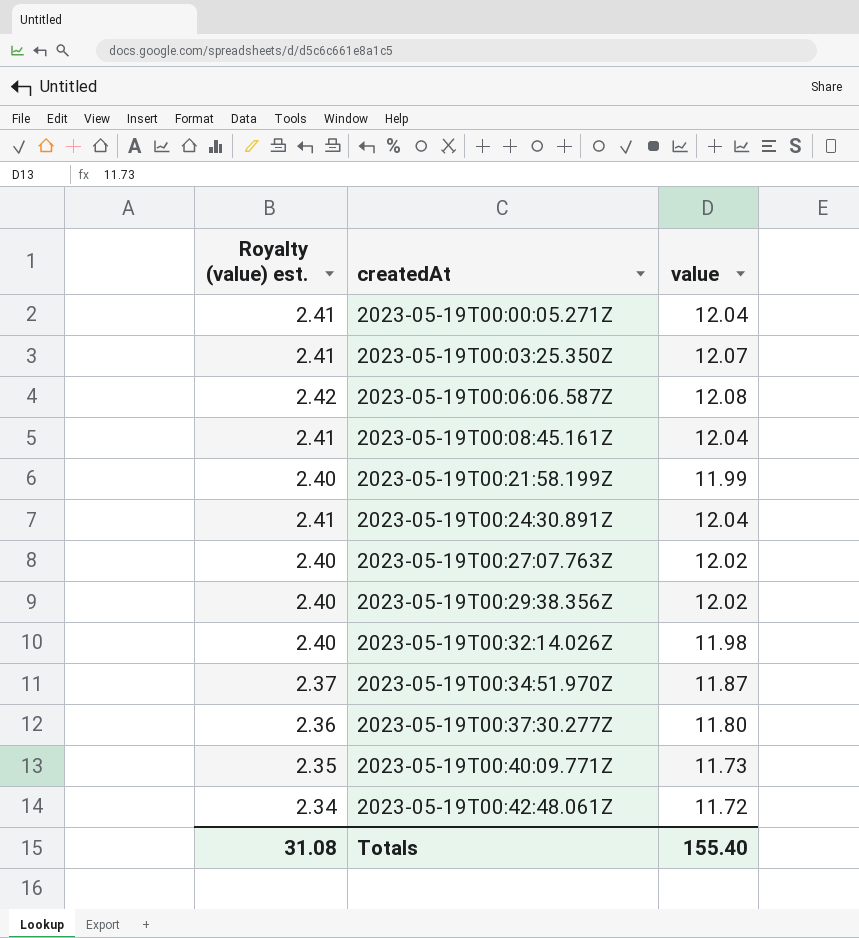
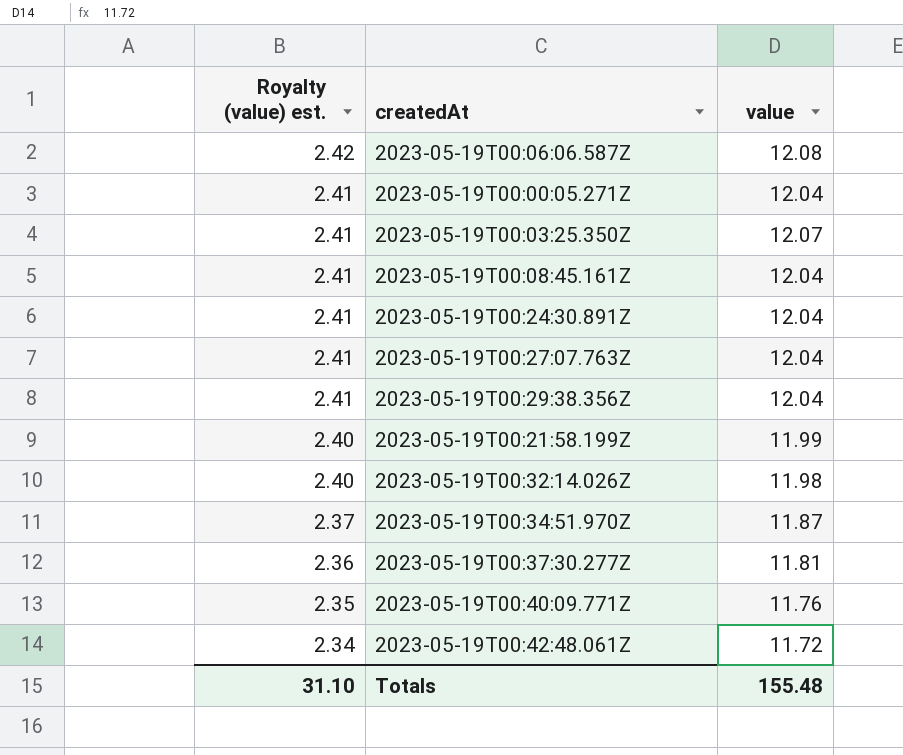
row order: createdAt ascending -> Royalty (value) est. descending
2023-05-19T00:27:07.763Z | Royalty (value) est.: 2.40 -> 2.41
2023-05-19T00:27:07.763Z | value: 12.02 -> 12.04
2023-05-19T00:29:38.356Z | Royalty (value) est.: 2.40 -> 2.41
2023-05-19T00:29:38.356Z | value: 12.02 -> 12.04
2023-05-19T00:37:30.277Z | value: 11.80 -> 11.81
2023-05-19T00:40:09.771Z | value: 11.73 -> 11.76
Totals | Royalty (value) est.: 31.08 -> 31.10
Totals | value: 155.40 -> 155.48

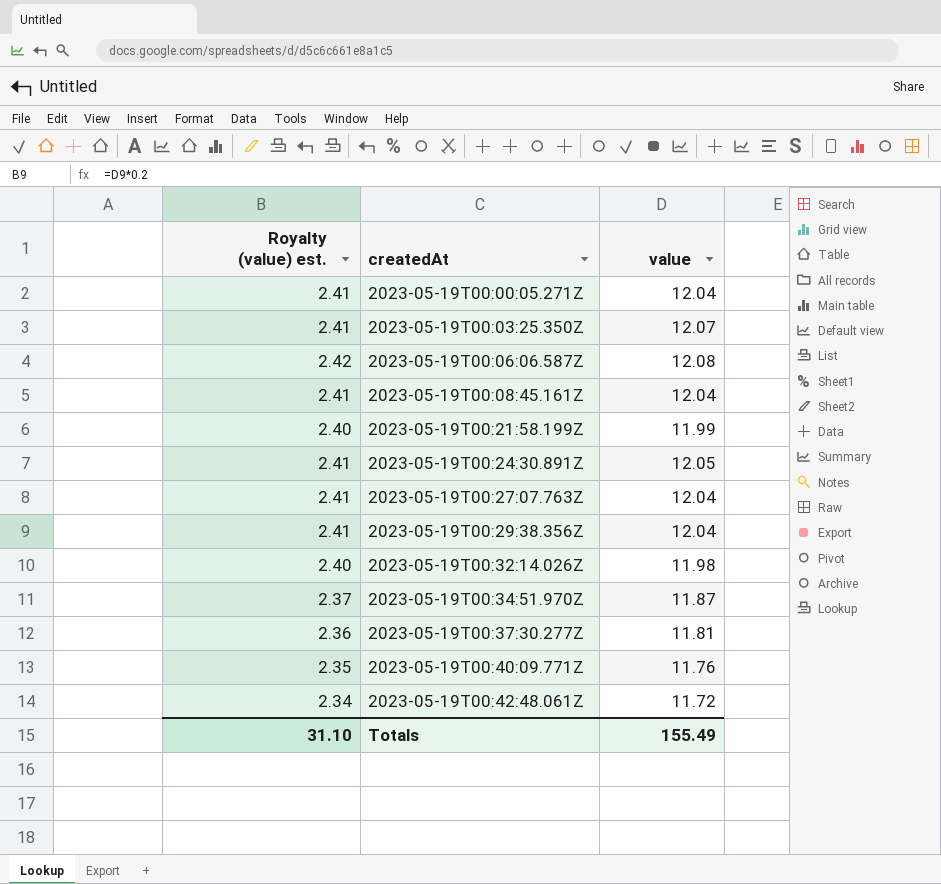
row order: Royalty (value) est. descending -> createdAt ascending
2023-05-19T00:24:30.891Z | value: 12.04 -> 12.05
Totals | value: 155.48 -> 155.49

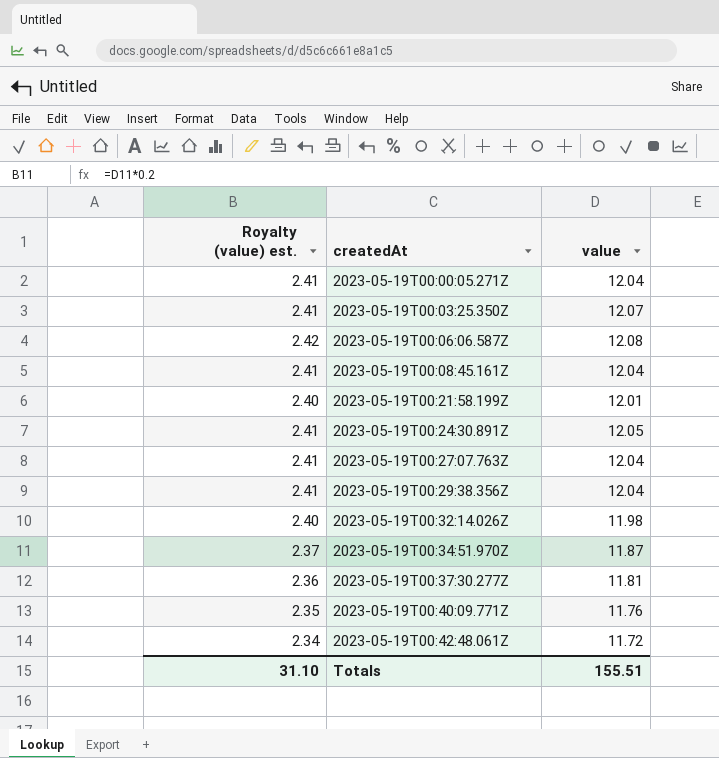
2023-05-19T00:21:58.199Z | value: 11.99 -> 12.01
Totals | value: 155.49 -> 155.51

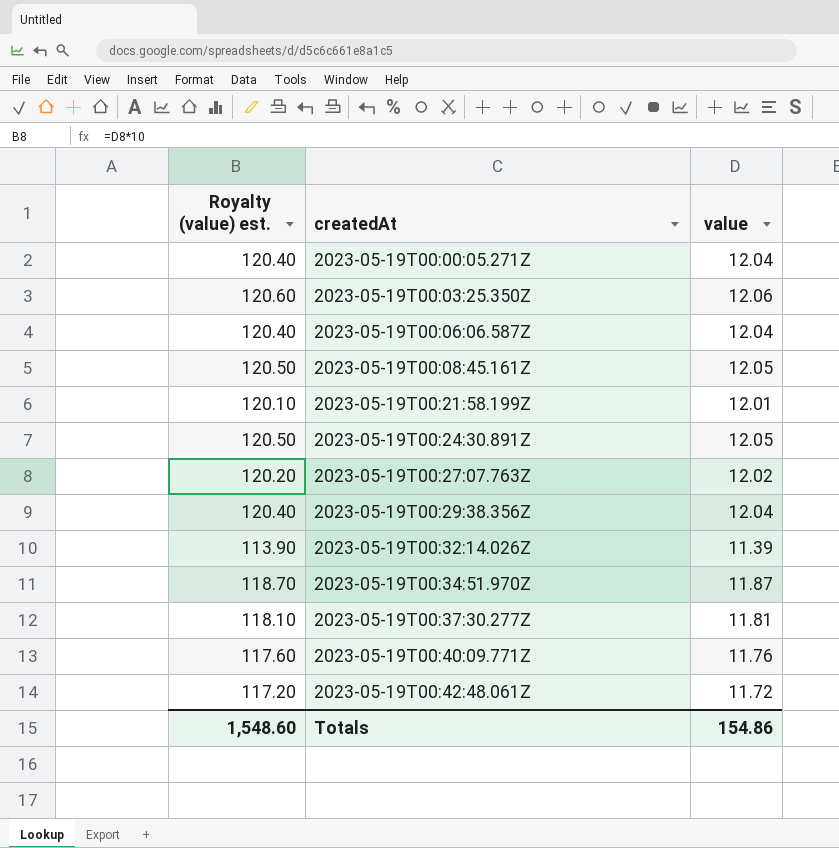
column Royalty (value) est. | formula: [value] * 0.2 -> [value] * 10
2023-05-19T00:03:25.350Z | value: 12.07 -> 12.06
2023-05-19T00:06:06.587Z | value: 12.08 -> 12.04
2023-05-19T00:08:45.161Z | value: 12.04 -> 12.05
2023-05-19T00:27:07.763Z | value: 12.04 -> 12.02
2023-05-19T00:32:14.026Z | value: 11.98 -> 11.39
Totals | Royalty (value) est.: 31.10 -> 1,548.60
Totals | value: 155.51 -> 154.86

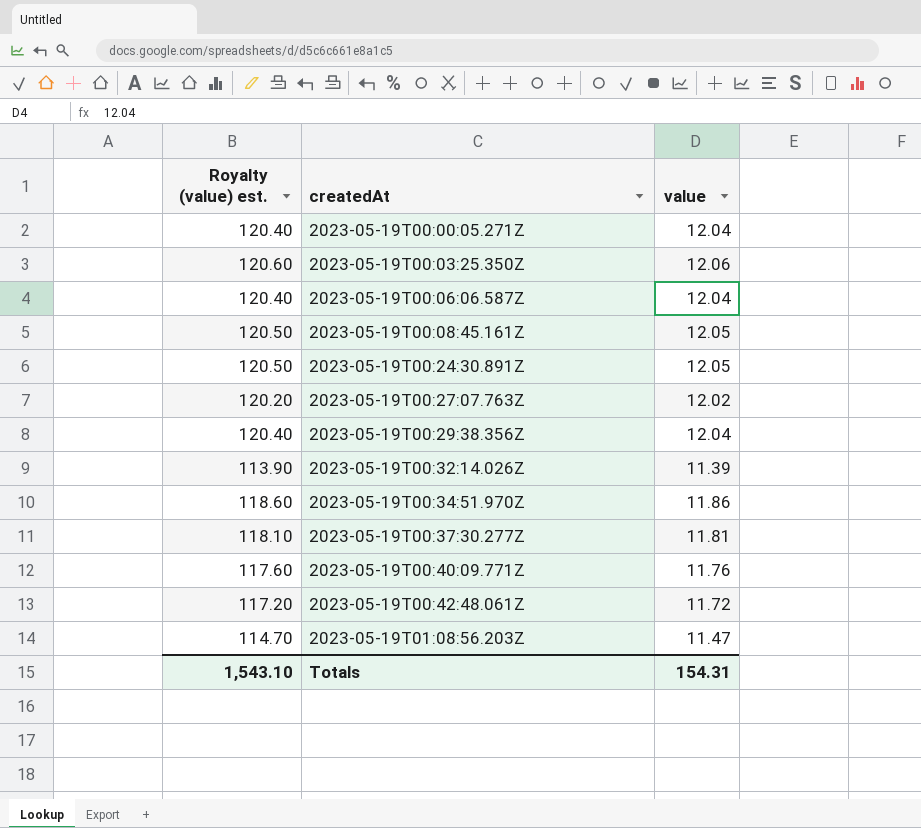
row 2023-05-19T00:21:58.199Z: 120.10 | 12.01 -> none
2023-05-19T00:34:51.970Z | Royalty (value) est.: 118.70 -> 118.60
2023-05-19T00:34:51.970Z | value: 11.87 -> 11.86
row 2023-05-19T01:08:56.203Z: none -> 114.70 | 11.47
Totals | Royalty (value) est.: 1,548.60 -> 1,543.10
Totals | value: 154.86 -> 154.31

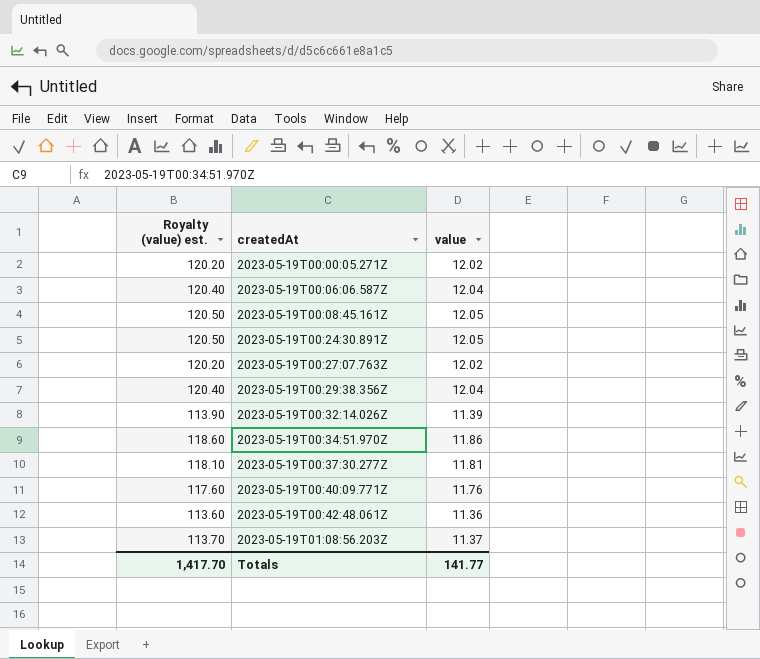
row 2023-05-19T00:03:25.350Z: 120.60 | 12.06 -> none
2023-05-19T00:00:05.271Z | Royalty (value) est.: 120.40 -> 120.20
2023-05-19T00:00:05.271Z | value: 12.04 -> 12.02
2023-05-19T00:42:48.061Z | Royalty (value) est.: 117.20 -> 113.60
2023-05-19T00:42:48.061Z | value: 11.72 -> 11.36
2023-05-19T01:08:56.203Z | Royalty (value) est.: 114.70 -> 113.70
2023-05-19T01:08:56.203Z | value: 11.47 -> 11.37
Totals | Royalty (value) est.: 1,543.10 -> 1,417.70
Totals | value: 154.31 -> 141.77

